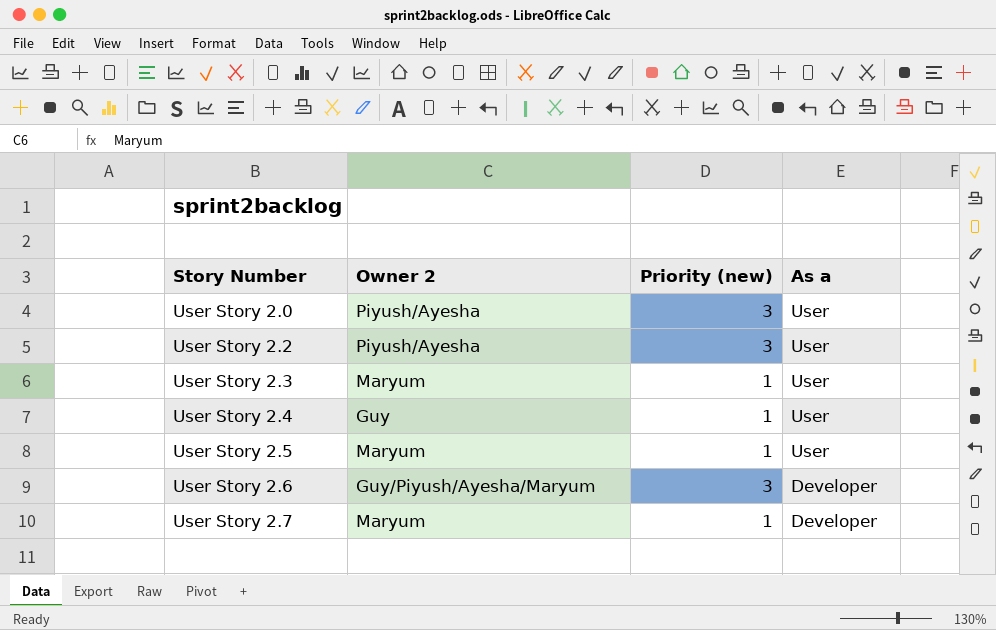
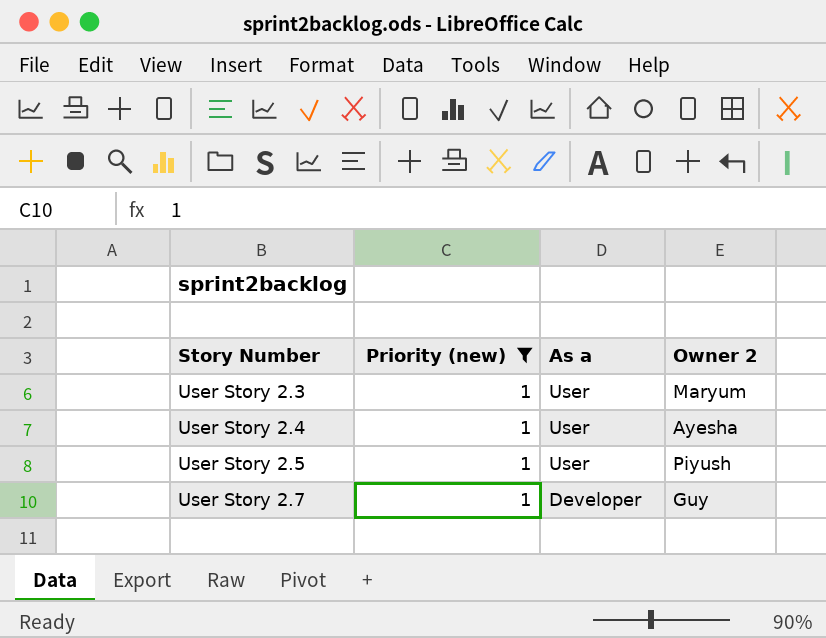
filter: none -> Priority (new) = 1
column Owner 2 | position: 2 -> 4
User Story 2.4 | Owner 2: Guy -> Ayesha
User Story 2.5 | Owner 2: Maryum -> Piyush
User Story 2.7 | Owner 2: Maryum -> Guy

